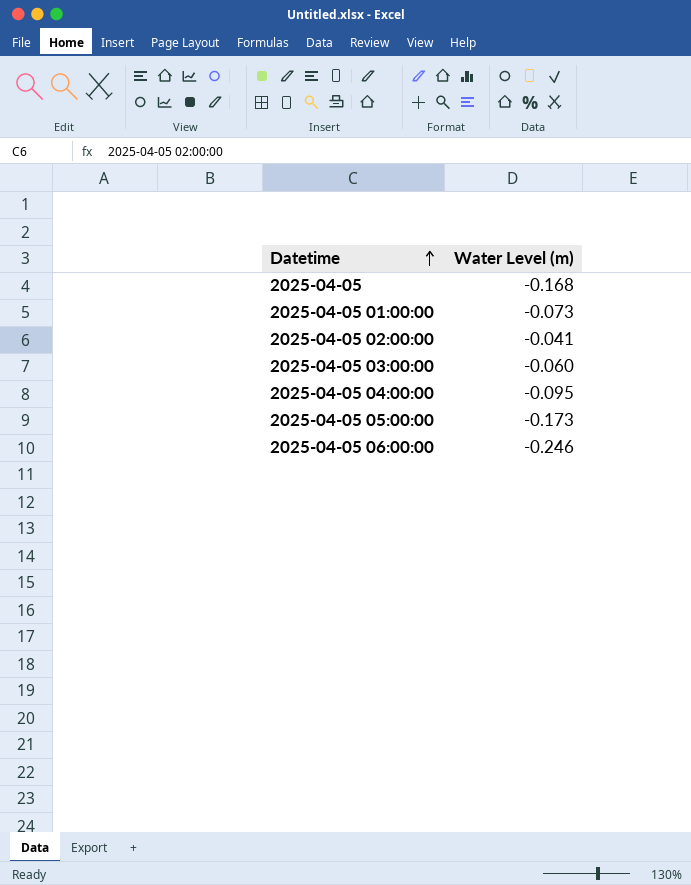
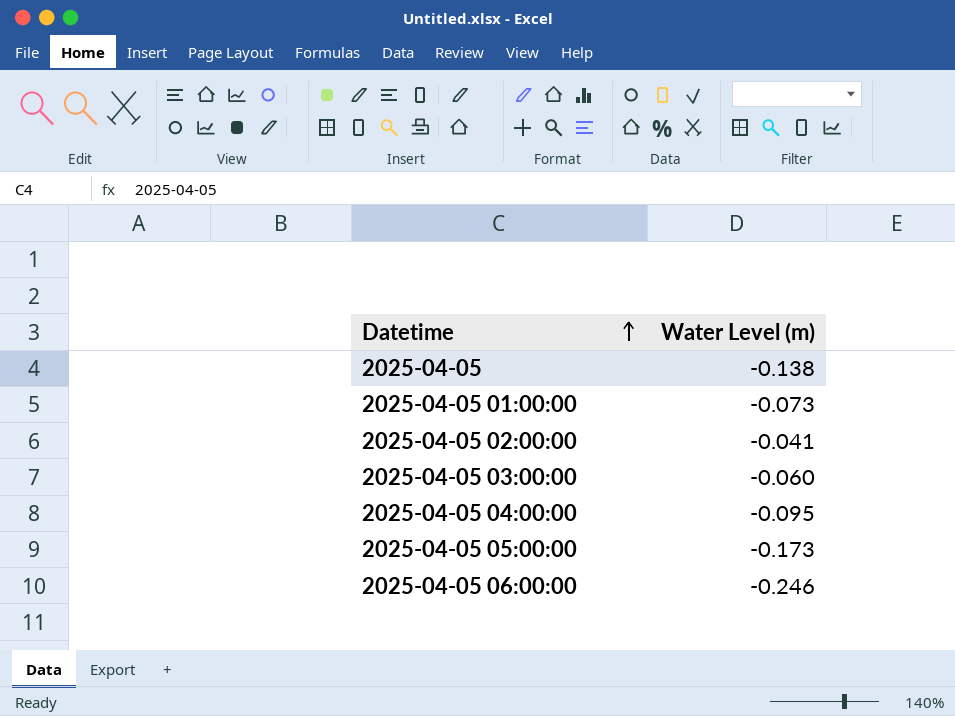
2025-04-05 | Water Level (m): -0.168 -> -0.138

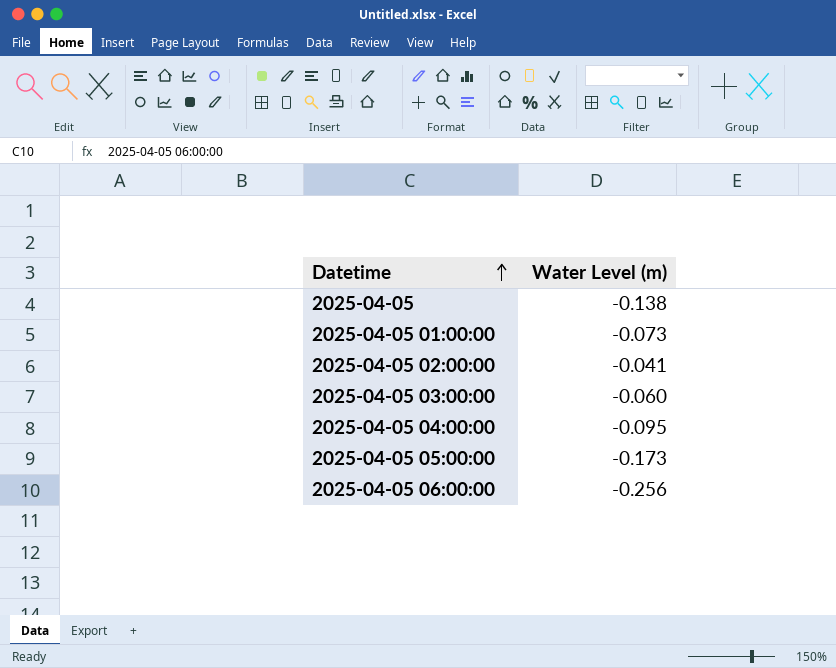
2025-04-05 06:00:00 | Water Level (m): -0.246 -> -0.256

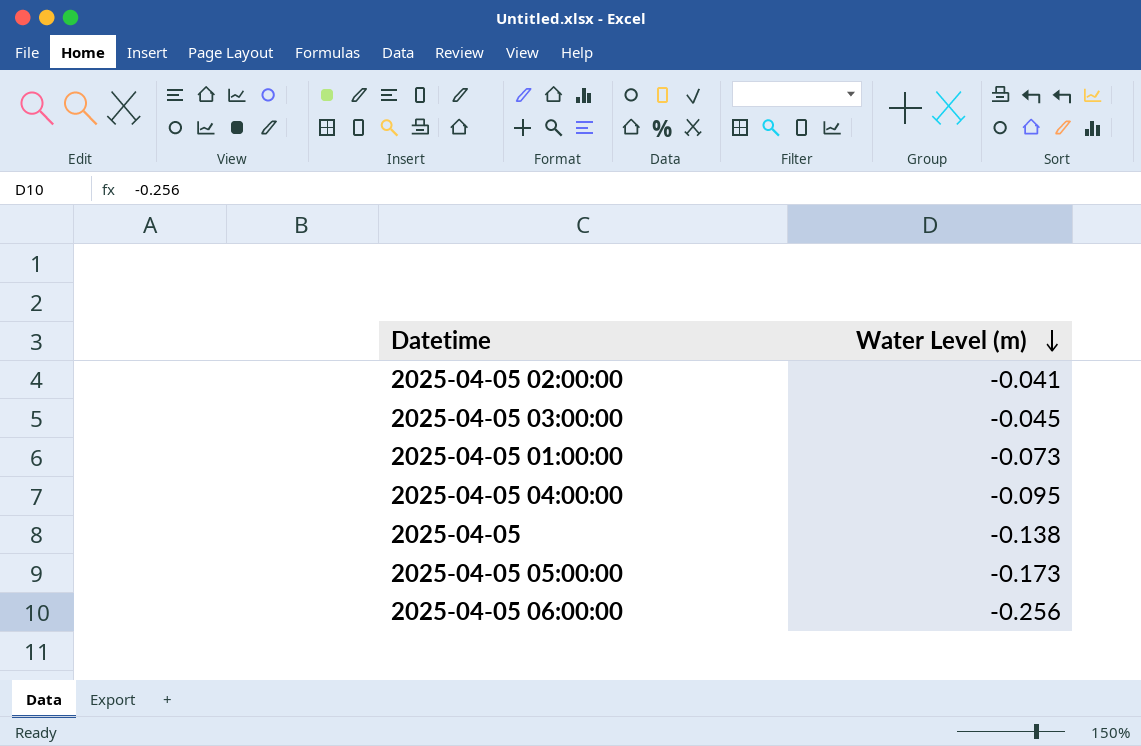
row order: Datetime ascending -> Water Level (m) descending
2025-04-05 03:00:00 | Water Level (m): -0.060 -> -0.045

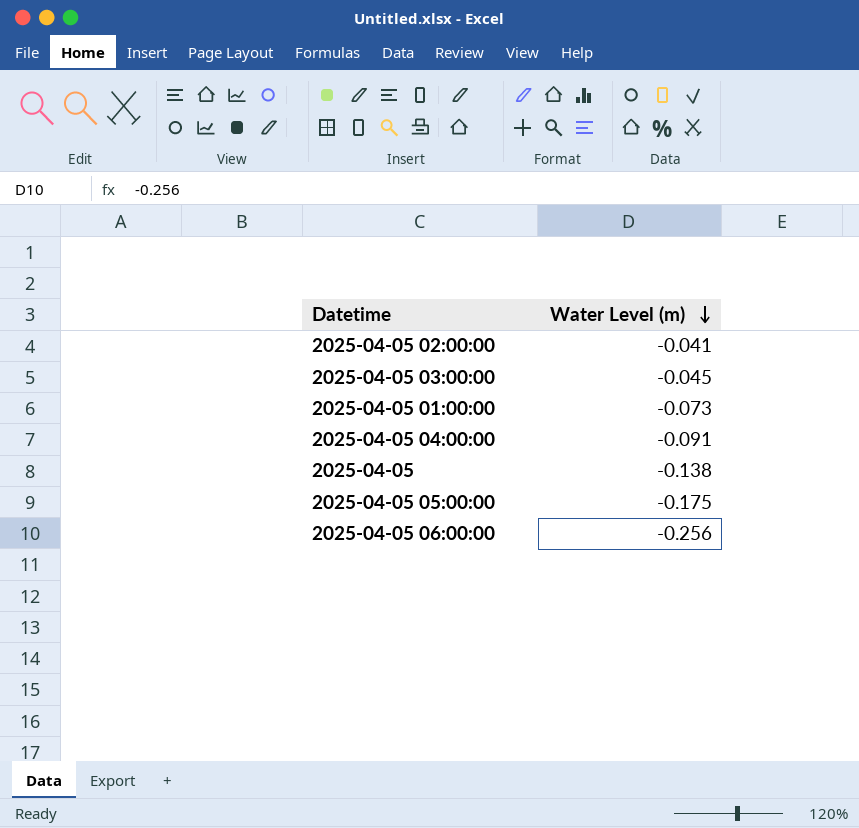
2025-04-05 04:00:00 | Water Level (m): -0.095 -> -0.091
2025-04-05 05:00:00 | Water Level (m): -0.173 -> -0.175

